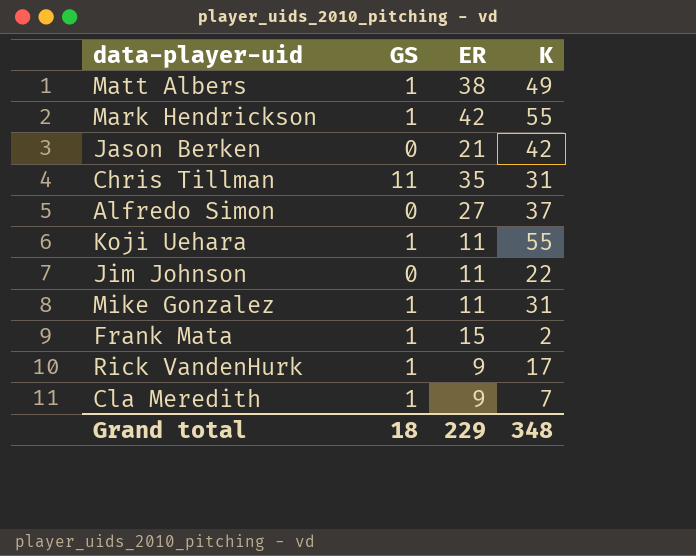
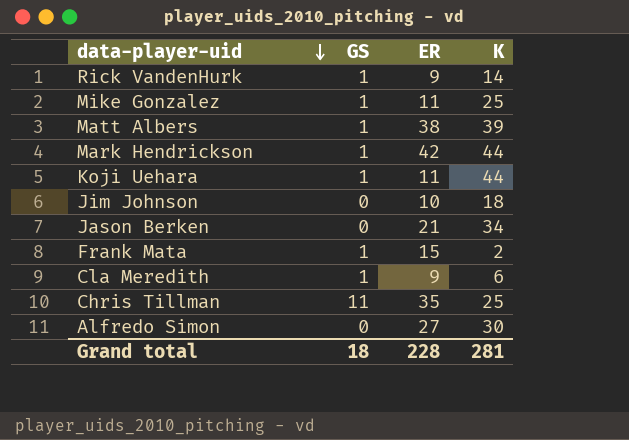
row order: none -> data-player-uid descending
Rick VandenHurk | K: 17 -> 14
Mike Gonzalez | K: 31 -> 25
Matt Albers | K: 49 -> 39
Mark Hendrickson | K: 55 -> 44
Koji Uehara | K: 55 -> 44
Jim Johnson | ER: 11 -> 10
Jim Johnson | K: 22 -> 18
Jason Berken | K: 42 -> 34
Cla Meredith | K: 7 -> 6
Chris Tillman | K: 31 -> 25
Alfredo Simon | K: 37 -> 30
Grand total | ER: 229 -> 228
Grand total | K: 348 -> 281

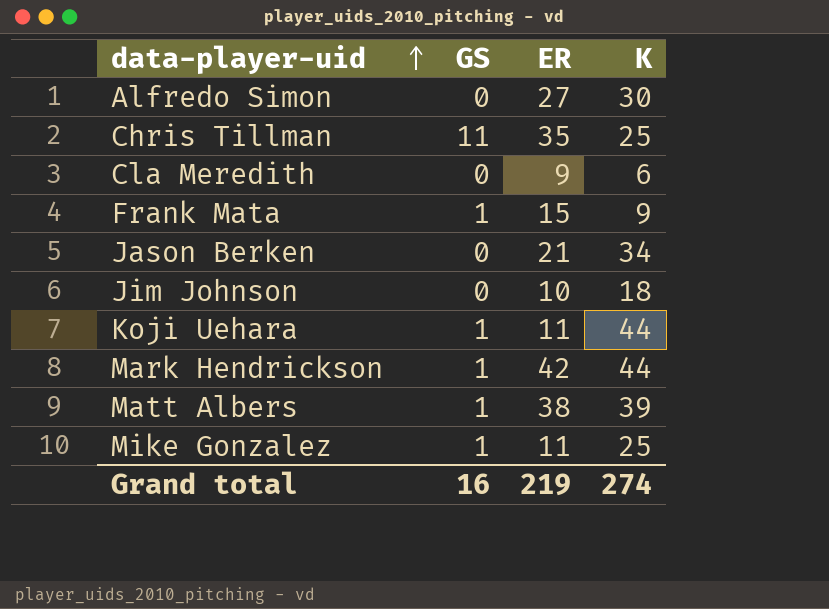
row order: data-player-uid descending -> data-player-uid ascending
row Rick VandenHurk: 1 | 9 | 14 -> none
Cla Meredith | GS: 1 -> 0
Frank Mata | K: 2 -> 9
Grand total | GS: 18 -> 16
Grand total | ER: 228 -> 219
Grand total | K: 281 -> 274

